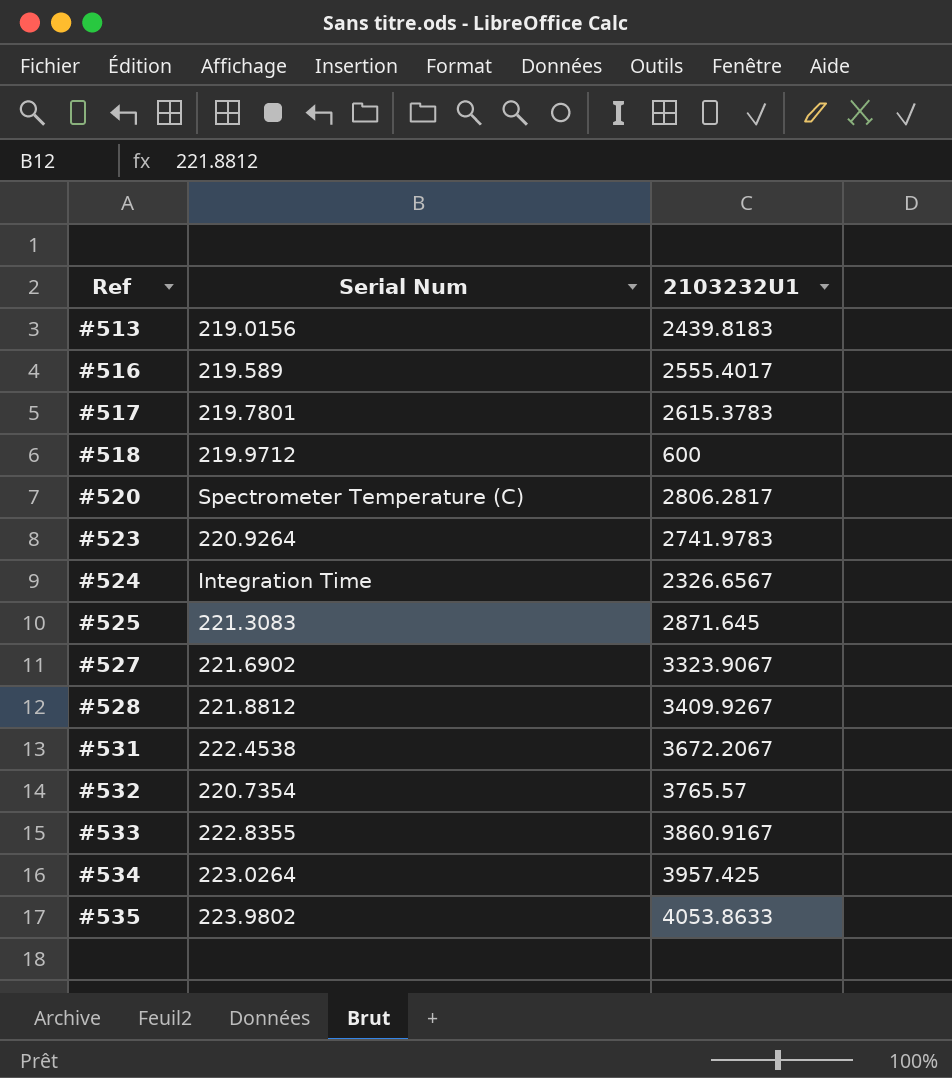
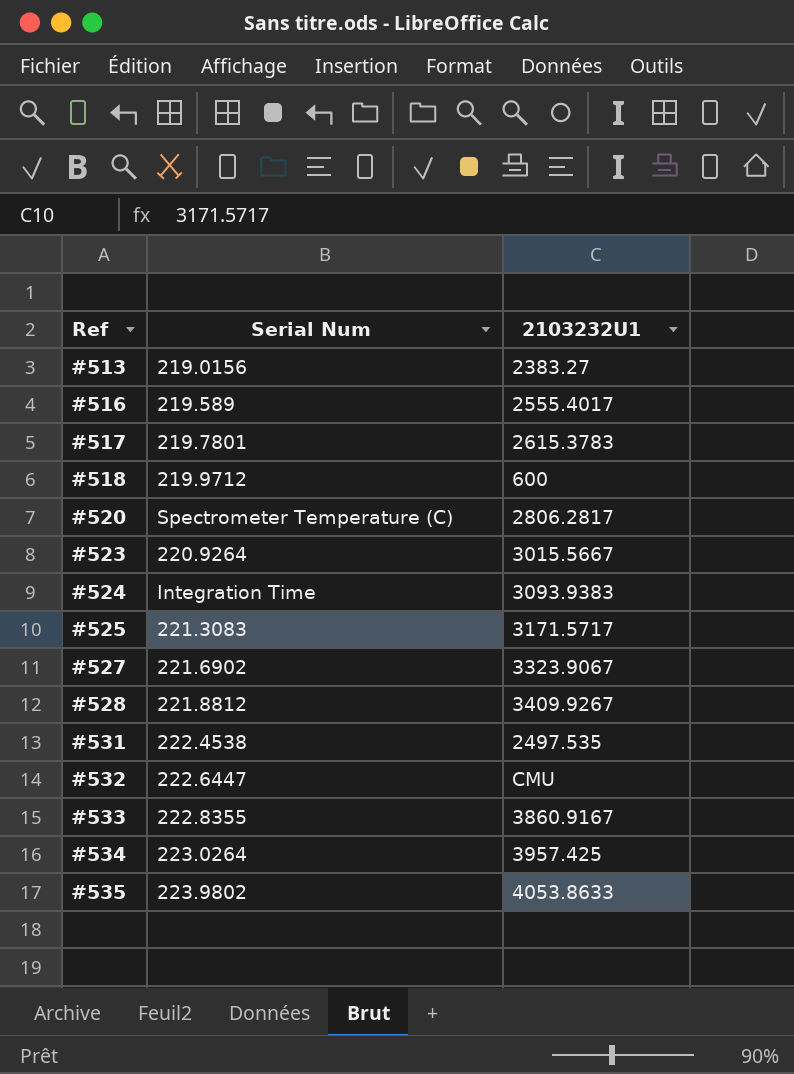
#513 | 2103232U1: 2439.8183 -> 2383.27
#523 | 2103232U1: 2741.9783 -> 3015.5667
#524 | 2103232U1: 2326.6567 -> 3093.9383
#525 | 2103232U1: 2871.645 -> 3171.5717
#531 | 2103232U1: 3672.2067 -> 2497.535
#532 | Serial Num: 220.7354 -> 222.6447
#532 | 2103232U1: 3765.57 -> CMU

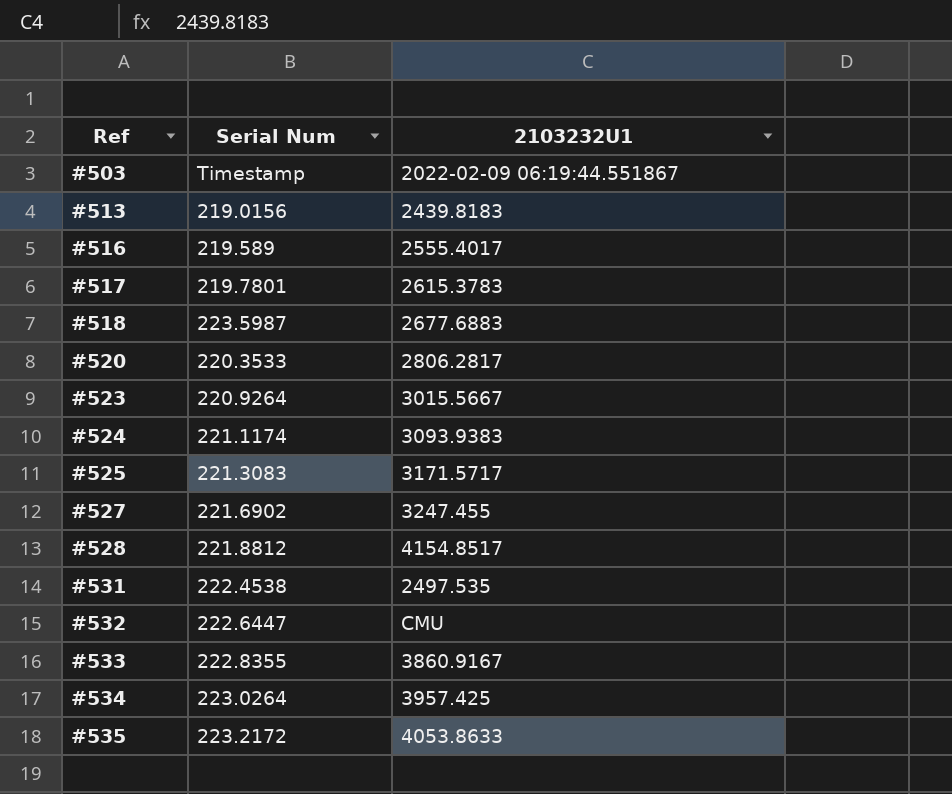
row #503: none -> Timestamp | 2022-02-09 06:19:44.551867
#513 | 2103232U1: 2383.27 -> 2439.8183
#518 | Serial Num: 219.9712 -> 223.5987
#518 | 2103232U1: 600 -> 2677.6883
#520 | Serial Num: Spectrometer Temperature (C) -> 220.3533
#524 | Serial Num: Integration Time -> 221.1174
#527 | 2103232U1: 3323.9067 -> 3247.455
#528 | 2103232U1: 3409.9267 -> 4154.8517
#535 | Serial Num: 223.9802 -> 223.2172

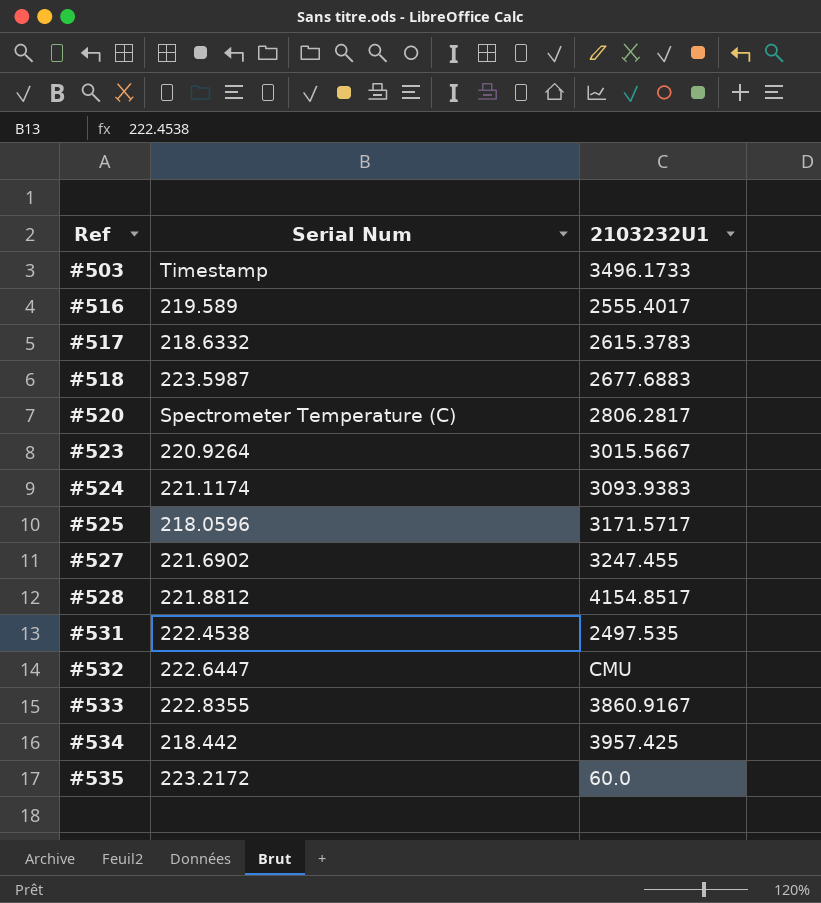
row #513: 219.0156 | 2439.8183 -> none
#503 | 2103232U1: 2022-02-09 06:19:44.551867 -> 3496.1733
#517 | Serial Num: 219.7801 -> 218.6332
#520 | Serial Num: 220.3533 -> Spectrometer Temperature (C)
#525 | Serial Num: 221.3083 -> 218.0596
#534 | Serial Num: 223.0264 -> 218.442
#535 | 2103232U1: 4053.8633 -> 60.0

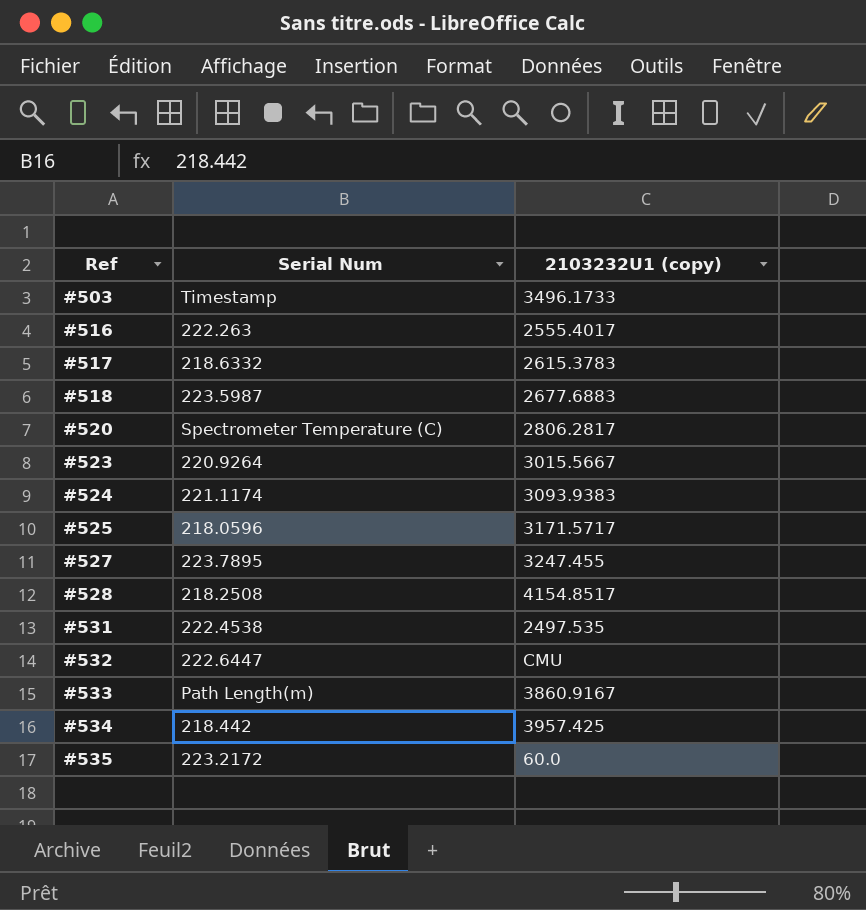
column name: 2103232U1 -> 2103232U1 (copy)
#516 | Serial Num: 219.589 -> 222.263
#527 | Serial Num: 221.6902 -> 223.7895
#528 | Serial Num: 221.8812 -> 218.2508
#533 | Serial Num: 222.8355 -> Path Length(m)

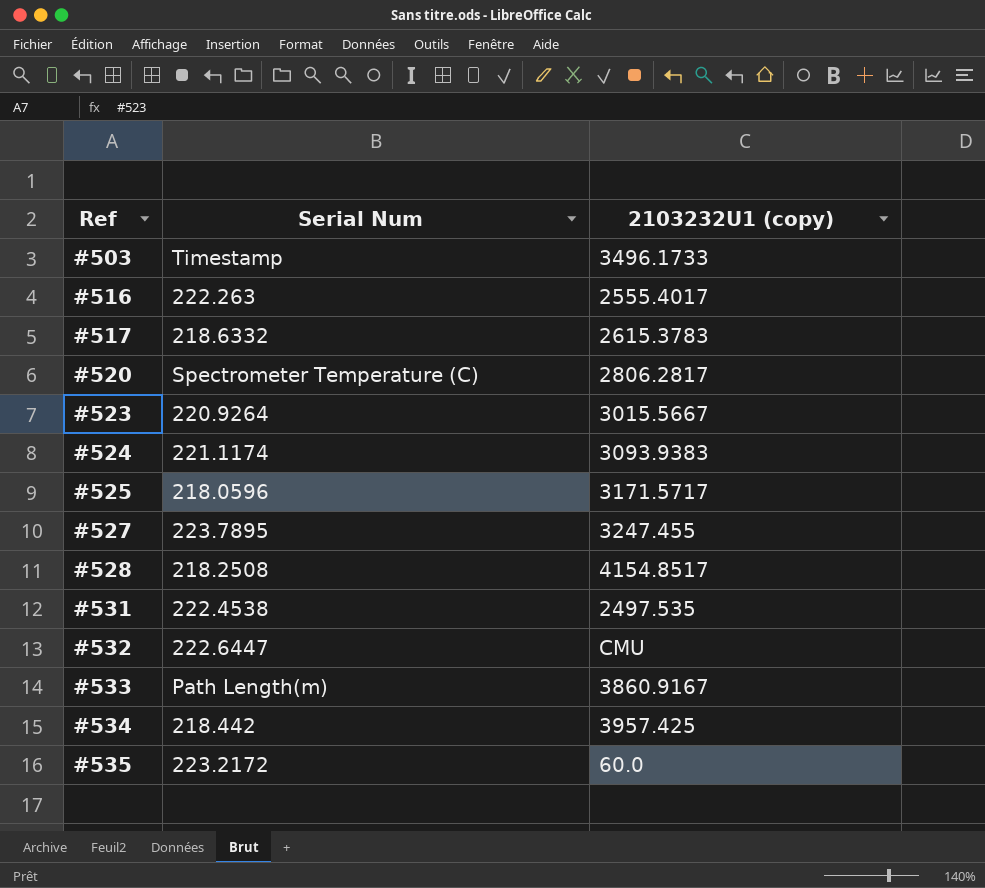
row #518: 223.5987 | 2677.6883 -> none

